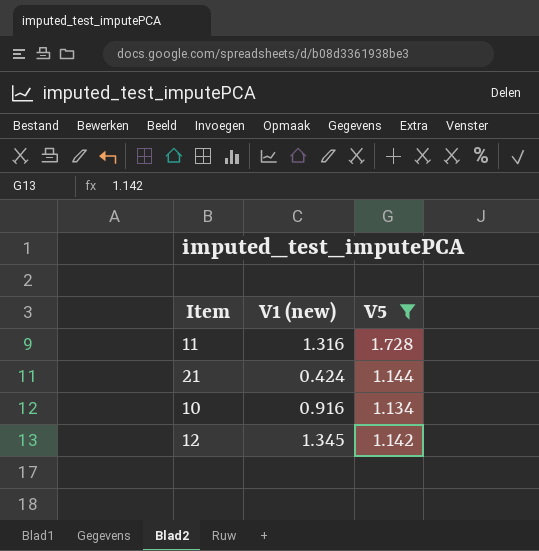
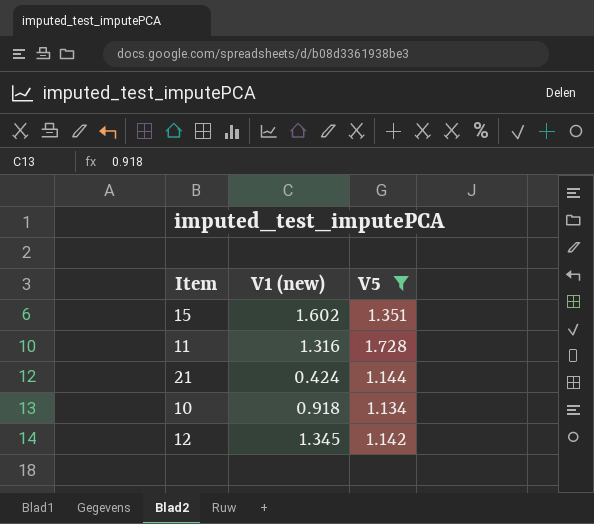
row 15: none -> 1.602 | 1.351
10 | V1 (new): 0.916 -> 0.918

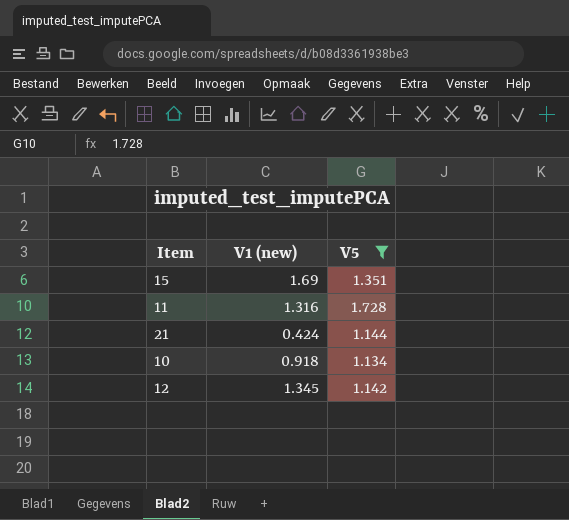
15 | V1 (new): 1.602 -> 1.69

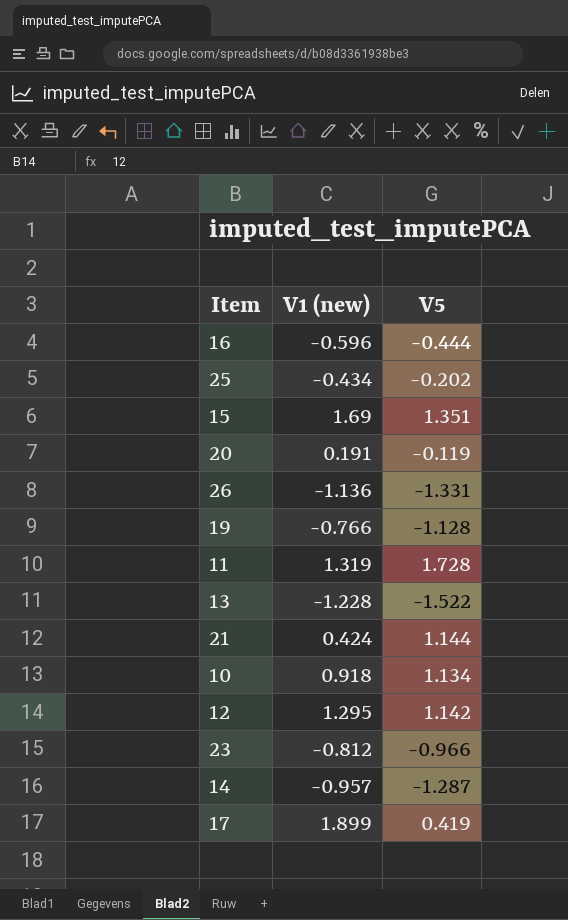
filter: V5 >= 1.134 -> none
11 | V1 (new): 1.316 -> 1.319
12 | V1 (new): 1.345 -> 1.295

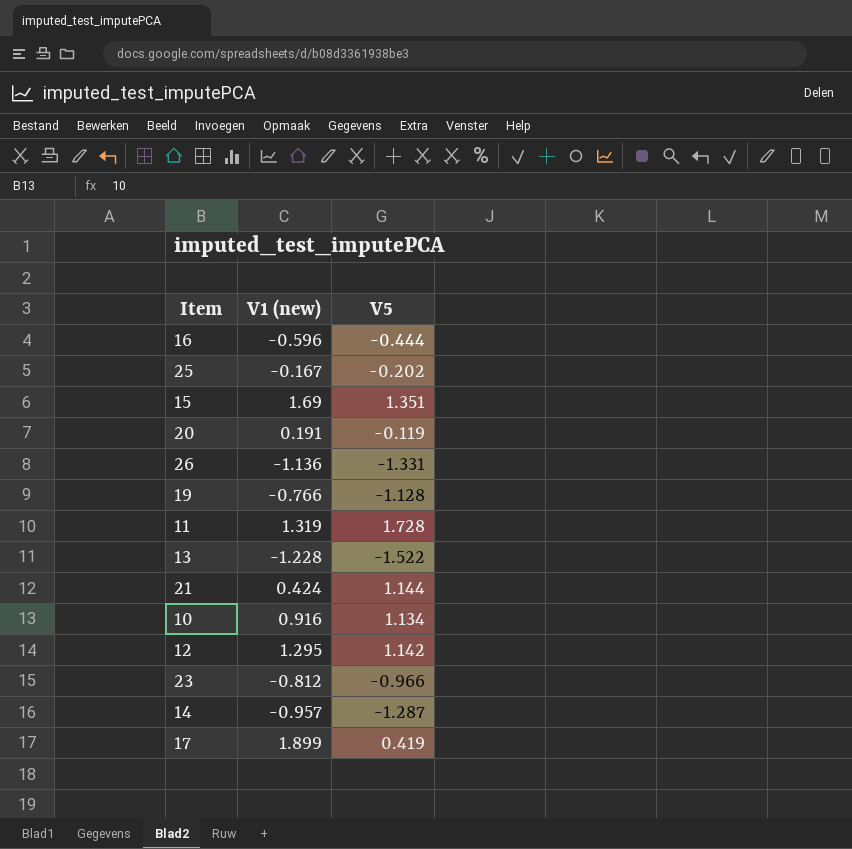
25 | V1 (new): -0.434 -> -0.167
10 | V1 (new): 0.918 -> 0.916

